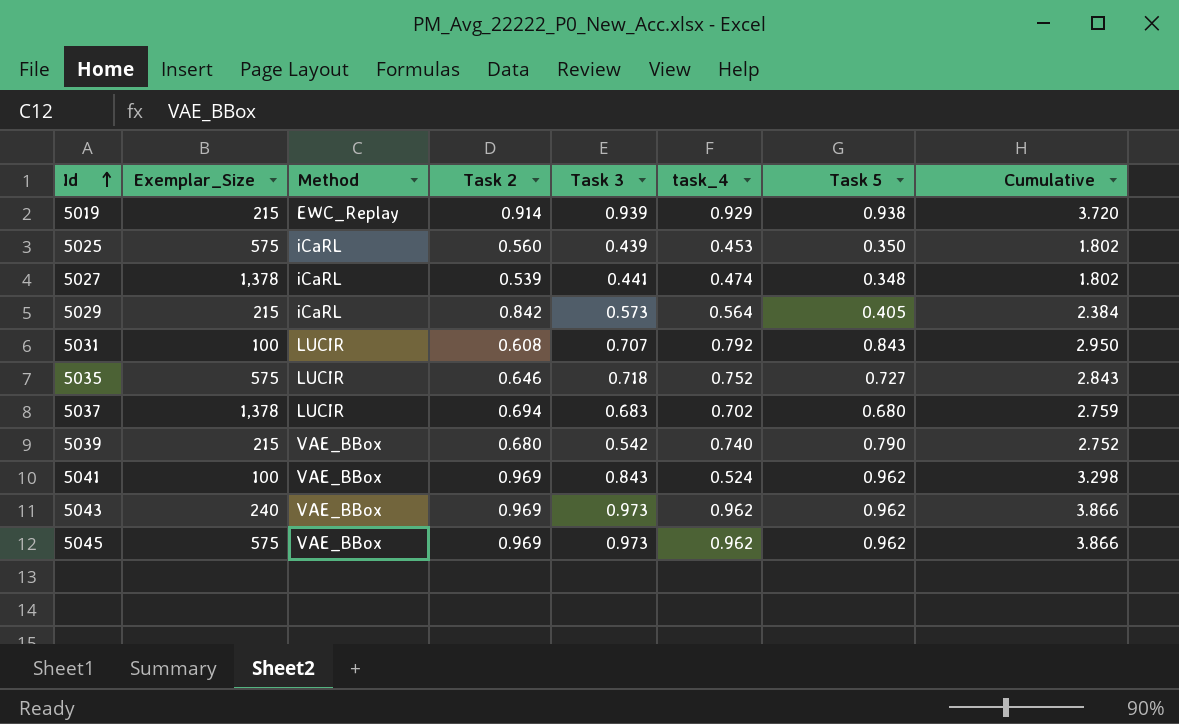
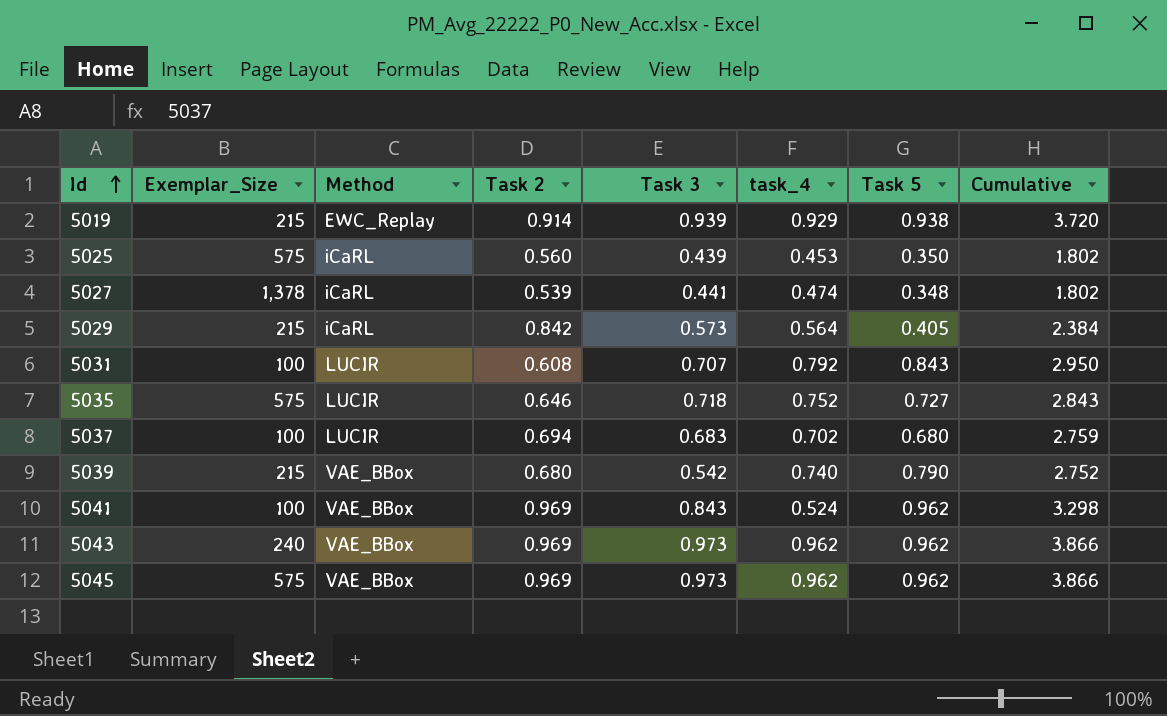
5037 | Exemplar_Size: 1,378 -> 100

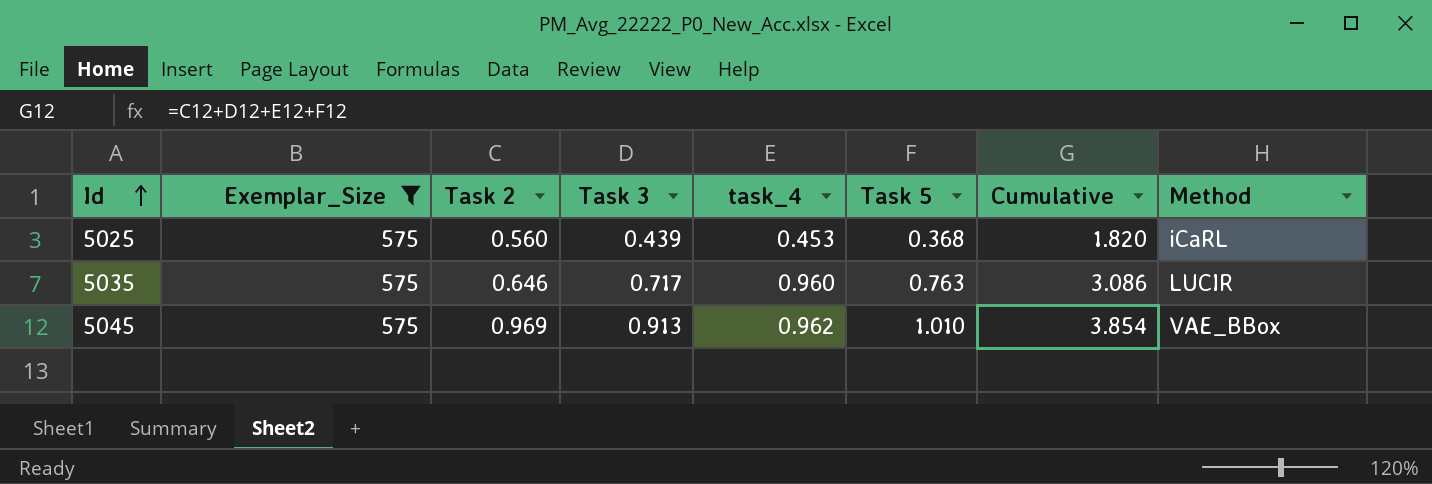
filter: none -> Exemplar_Size = 575
column Method | position: 3 -> 8
5025 | Task 5: 0.350 -> 0.368
5025 | Cumulative: 1.802 -> 1.820
5035 | Task 3: 0.718 -> 0.717
5035 | task_4: 0.752 -> 0.960
5035 | Task 5: 0.727 -> 0.763
5035 | Cumulative: 2.843 -> 3.086
5045 | Task 3: 0.973 -> 0.913
5045 | Task 5: 0.962 -> 1.010
5045 | Cumulative: 3.866 -> 3.854

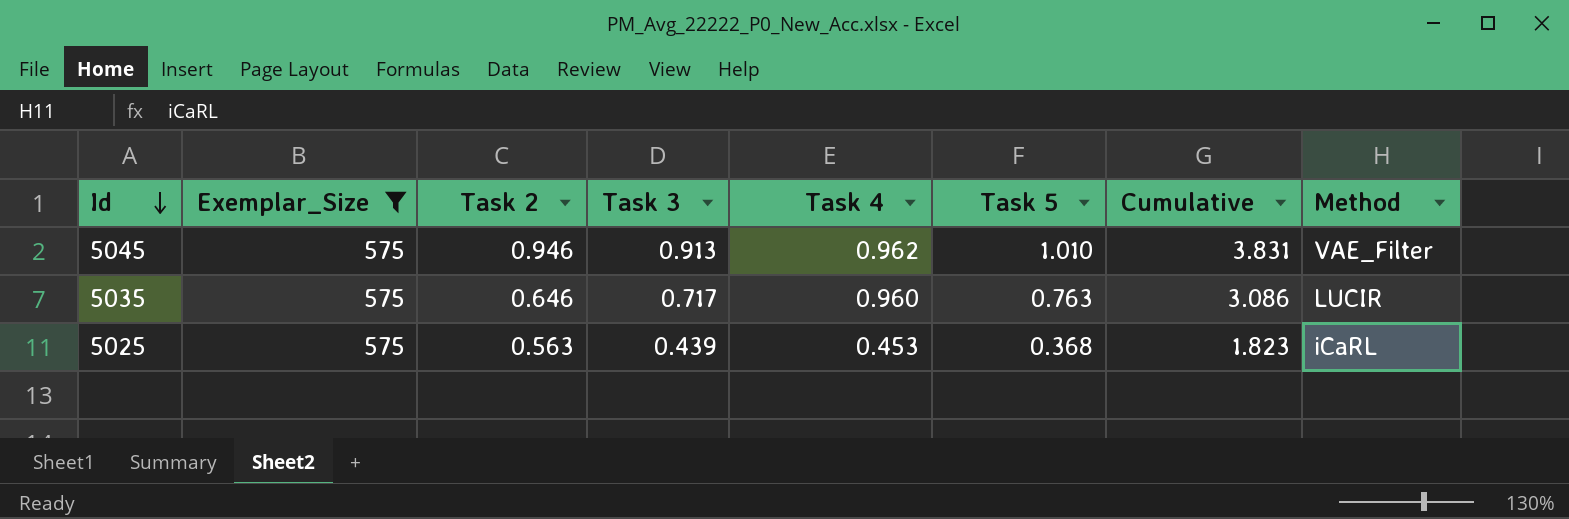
row order: Id ascending -> Id descending
column name: task_4 -> Task 4
5045 | Task 2: 0.969 -> 0.946
5045 | Cumulative: 3.854 -> 3.831
5045 | Method: VAE_BBox -> VAE_Filter
5025 | Task 2: 0.560 -> 0.563
5025 | Cumulative: 1.820 -> 1.823

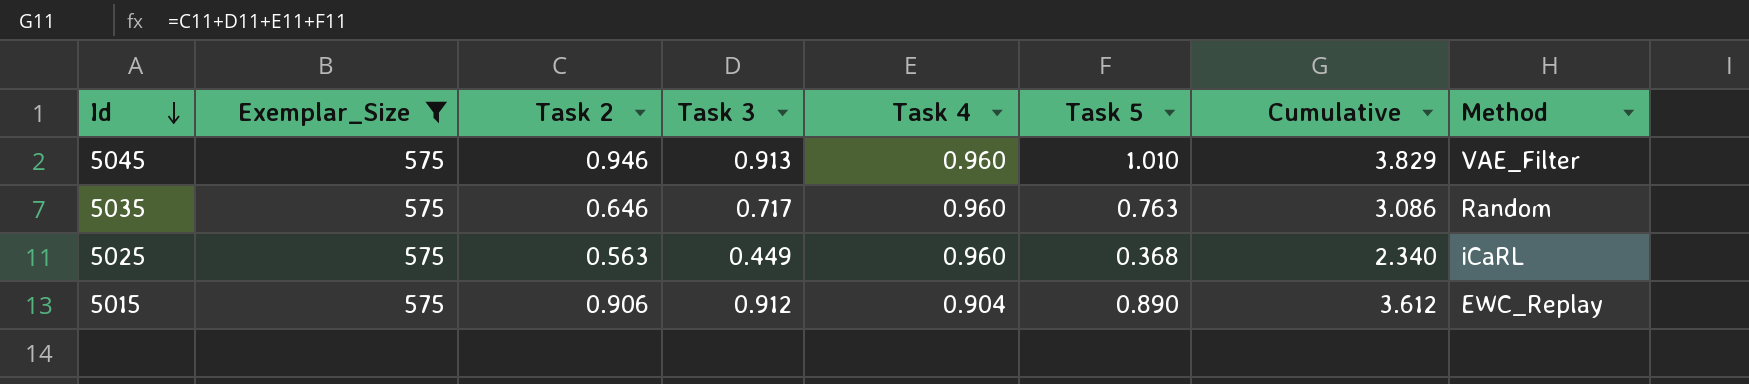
5045 | Task 4: 0.962 -> 0.960
5045 | Cumulative: 3.831 -> 3.829
5035 | Method: LUCIR -> Random
5025 | Task 3: 0.439 -> 0.449
5025 | Task 4: 0.453 -> 0.960
5025 | Cumulative: 1.823 -> 2.340
row 5015: none -> 575 | 0.906 | 0.912 | 0.904 | 0.890 | 3.612 | EWC_Replay

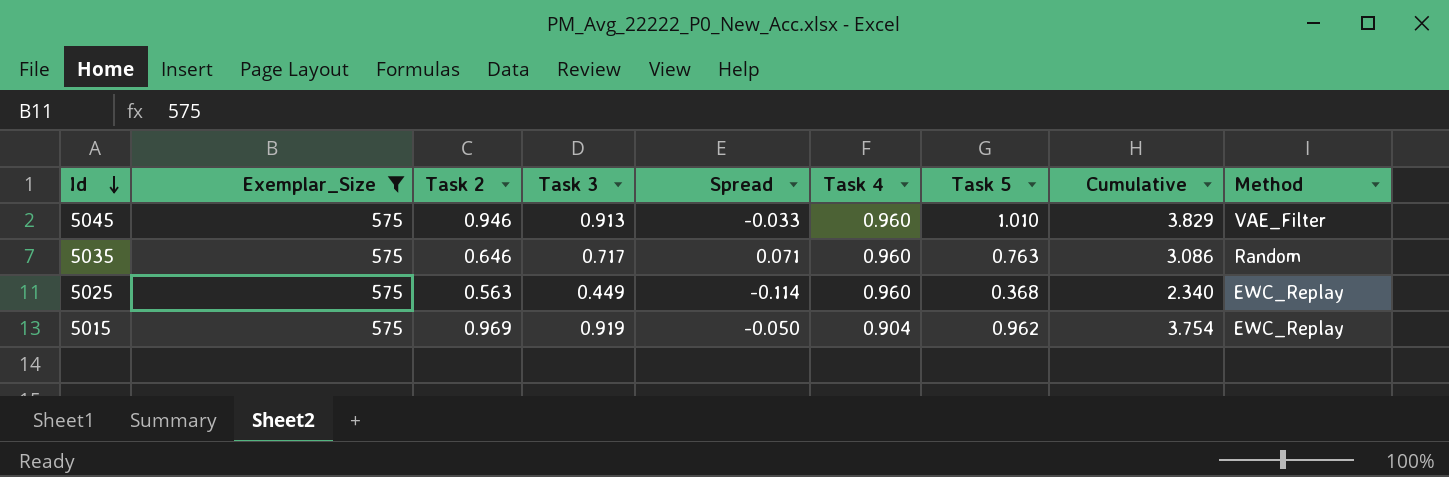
column Spread | formula: none -> [Task 3] - [Task 2]
5025 | Method: iCaRL -> EWC_Replay
5015 | Task 2: 0.906 -> 0.969
5015 | Task 3: 0.912 -> 0.919
5015 | Task 5: 0.890 -> 0.962
5015 | Cumulative: 3.612 -> 3.754

